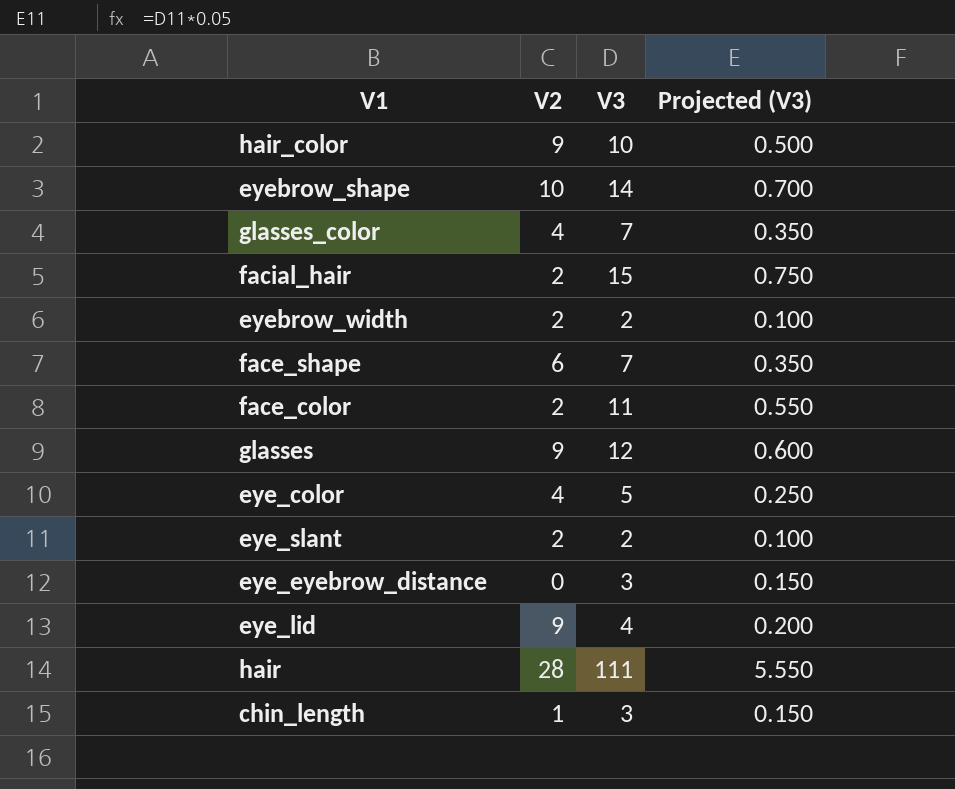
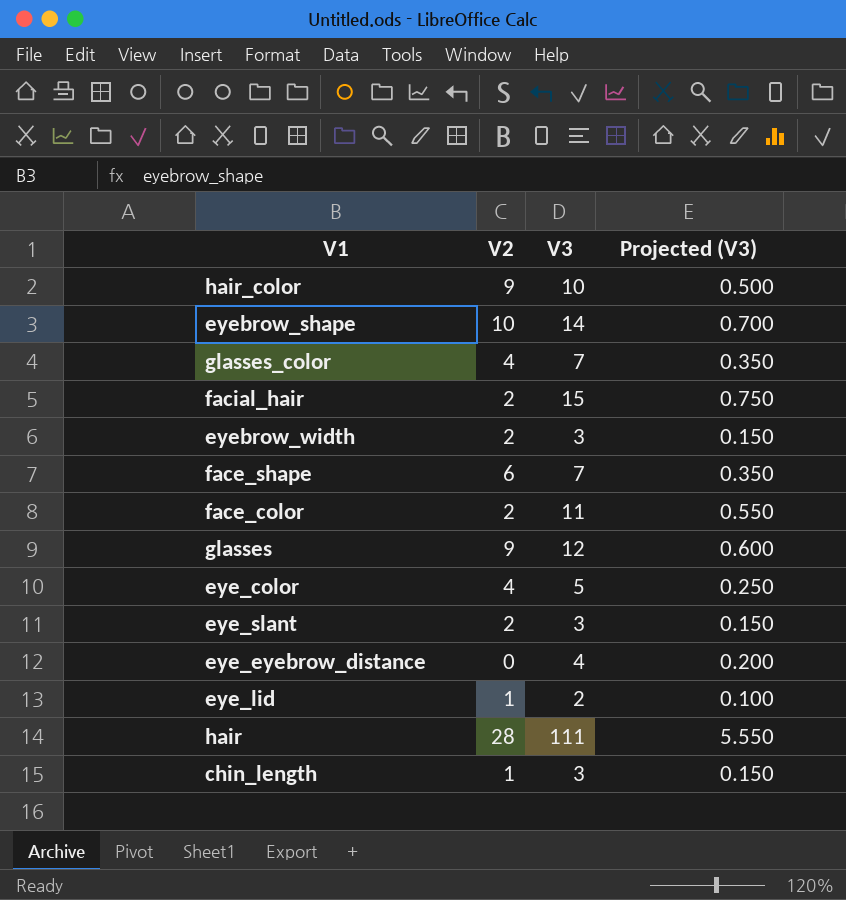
eyebrow_width | V3: 2 -> 3
eyebrow_width | Projected (V3): 0.100 -> 0.150
eye_slant | V3: 2 -> 3
eye_slant | Projected (V3): 0.100 -> 0.150
eye_eyebrow_distance | V3: 3 -> 4
eye_eyebrow_distance | Projected (V3): 0.150 -> 0.200
eye_lid | V2: 9 -> 1
eye_lid | V3: 4 -> 2
eye_lid | Projected (V3): 0.200 -> 0.100

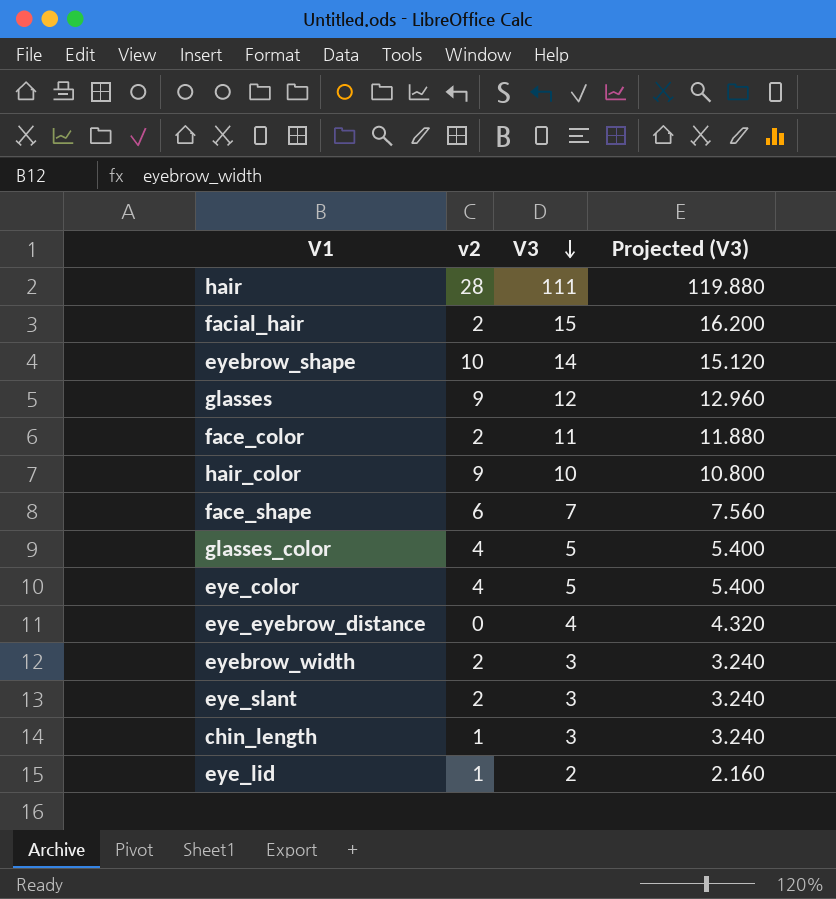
row order: none -> V3 descending
column name: V2 -> v2
column Projected (V3) | formula: [V3] * 0.05 -> [V3] * 1.08
glasses_color | V3: 7 -> 5

